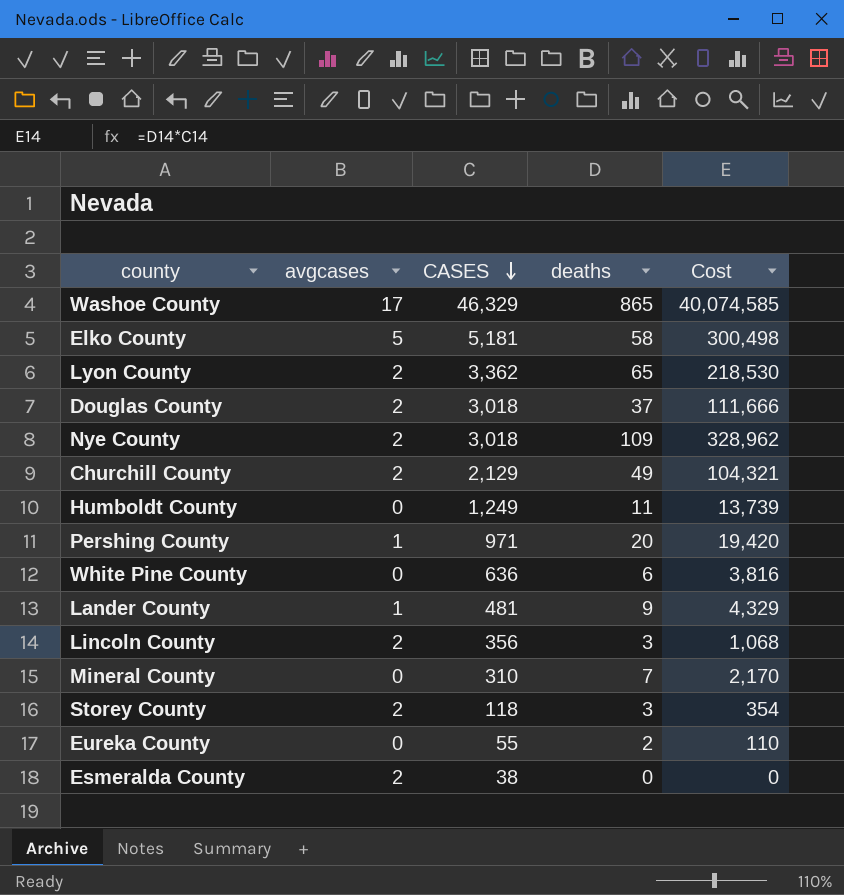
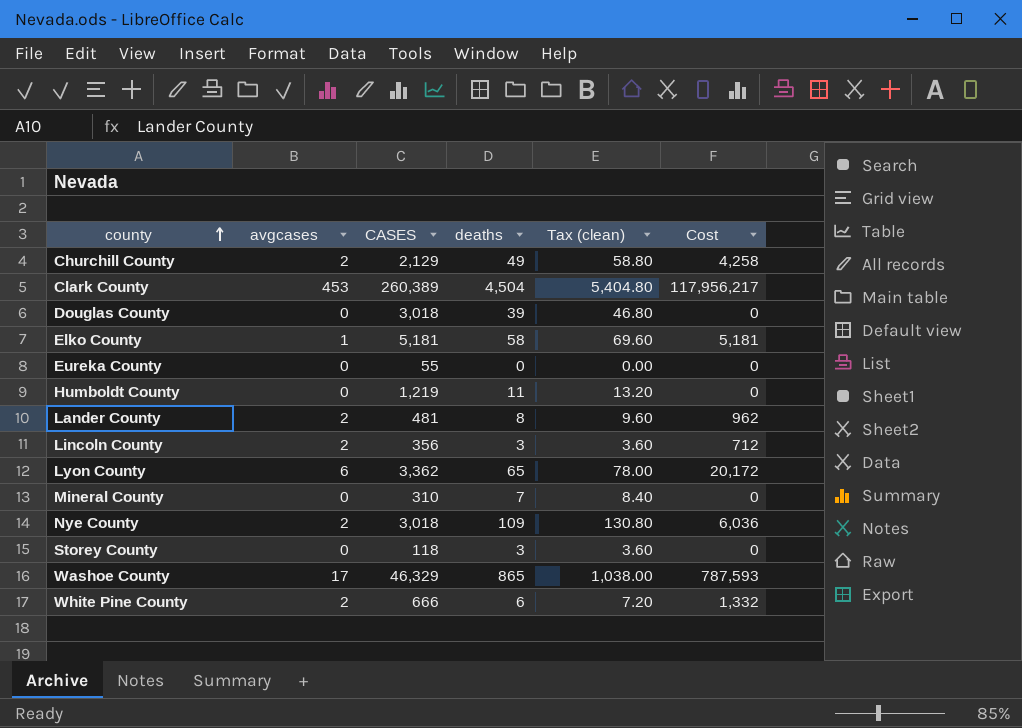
row order: CASES descending -> county ascending
column Tax (clean) | formula: none -> [deaths] * 1.2
column Cost | formula: [CASES] * [deaths] -> [avgcases] * [CASES]
row Pershing County: 1 | 971 | 20 | 19,420 -> none
row Esmeralda County: 2 | 38 | 0 | 0 -> none
row Clark County: none -> 453 | 260,389 | 4,504 | 5,404.80 | 117,956,217
Douglas County | avgcases: 2 -> 0
Douglas County | deaths: 37 -> 39
Elko County | avgcases: 5 -> 1
Eureka County | deaths: 2 -> 0
Humboldt County | CASES: 1,249 -> 1,219
Lander County | avgcases: 1 -> 2
Lander County | deaths: 9 -> 8
Lyon County | avgcases: 2 -> 6
Storey County | avgcases: 2 -> 0
White Pine County | avgcases: 0 -> 2
White Pine County | CASES: 636 -> 666

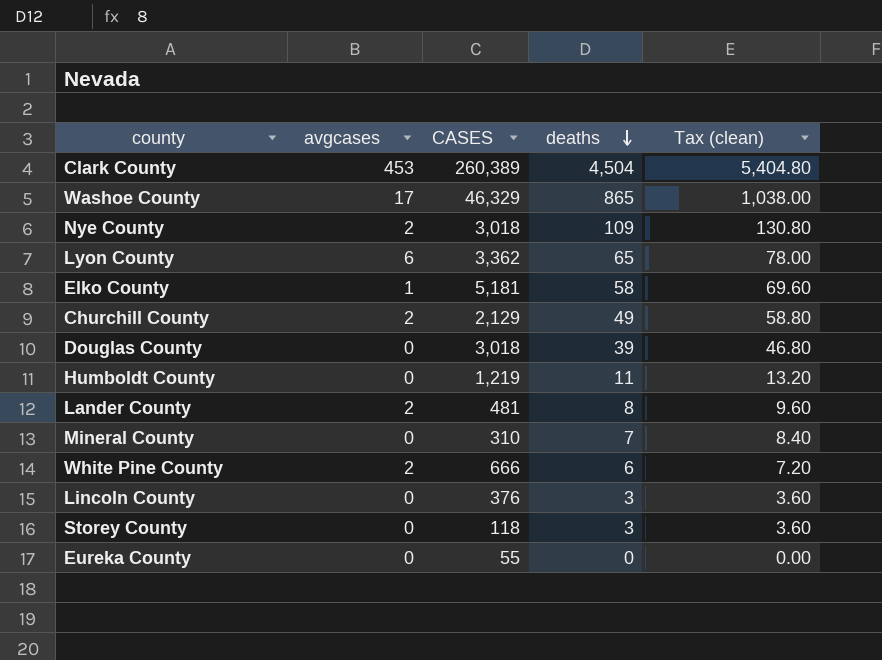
row order: county ascending -> deaths descending
column Cost | formula: [avgcases] * [CASES] -> none
Lincoln County | avgcases: 2 -> 0
Lincoln County | CASES: 356 -> 376

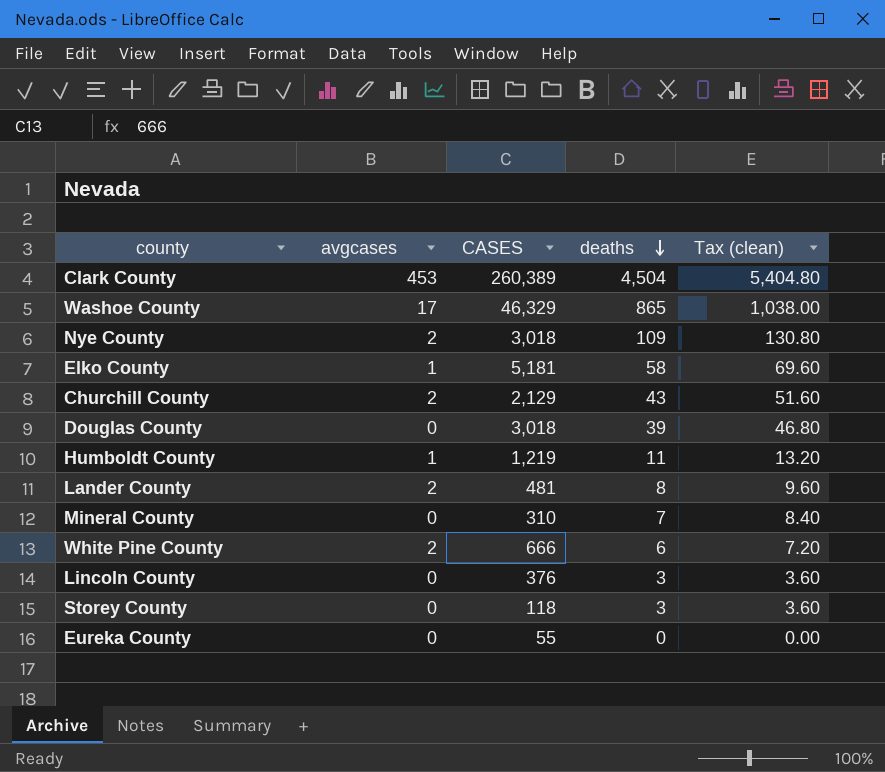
row Lyon County: 6 | 3,362 | 65 | 78.00 -> none
Churchill County | deaths: 49 -> 43
Churchill County | Tax (clean): 58.80 -> 51.60
Humboldt County | avgcases: 0 -> 1

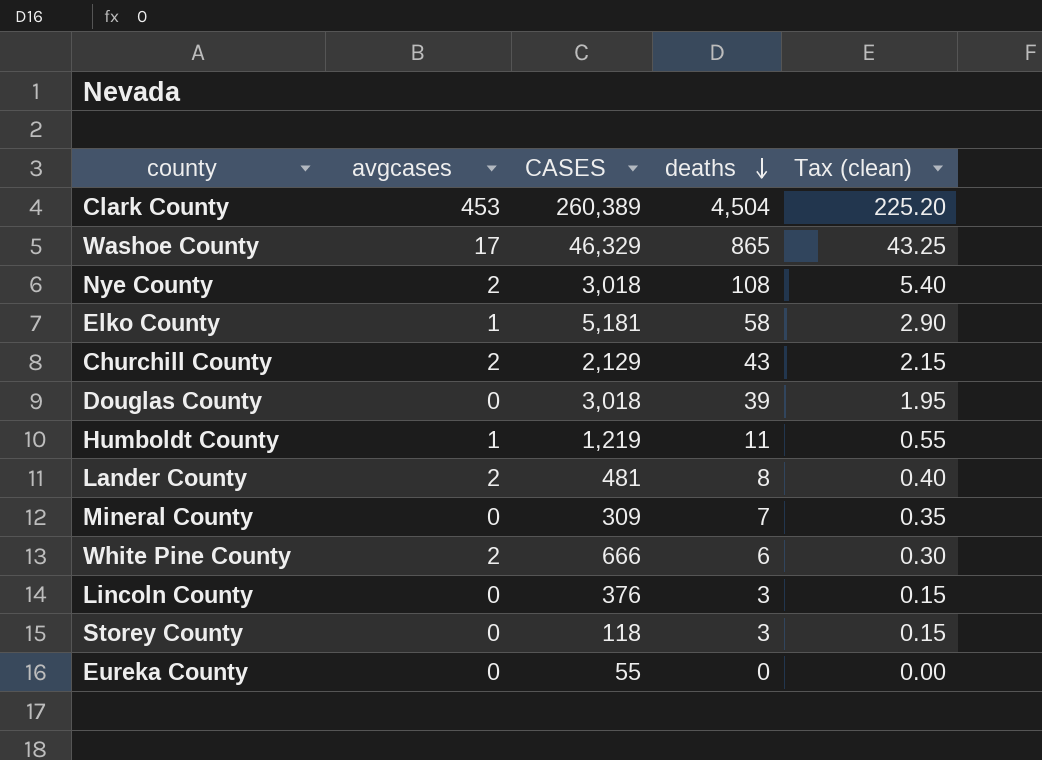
column Tax (clean) | formula: [deaths] * 1.2 -> [deaths] * 0.05
Nye County | deaths: 109 -> 108
Mineral County | CASES: 310 -> 309

